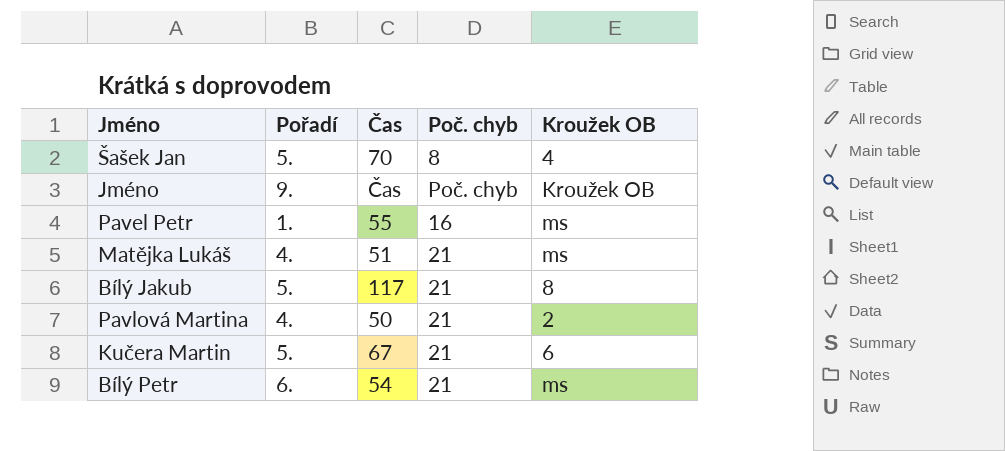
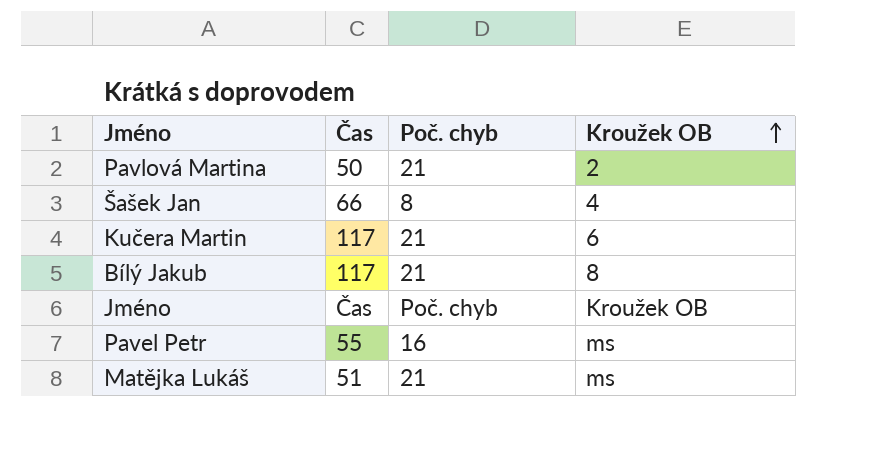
row order: none -> Kroužek OB ascending
column Pořadí | position: 2 -> none
row Bílý Petr: 6. | 54 | 21 | ms -> none
Šašek Jan | Čas: 70 -> 66
Kučera Martin | Čas: 67 -> 117

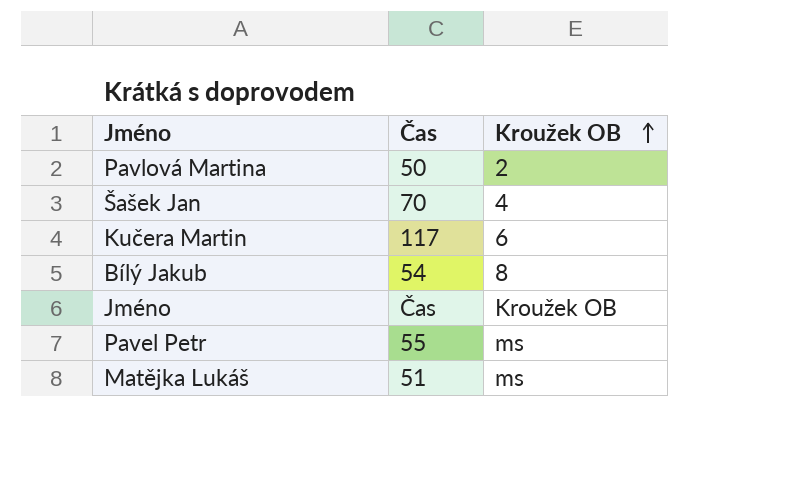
column Poč. chyb | position: 3 -> none
Šašek Jan | Čas: 66 -> 70
Bílý Jakub | Čas: 117 -> 54

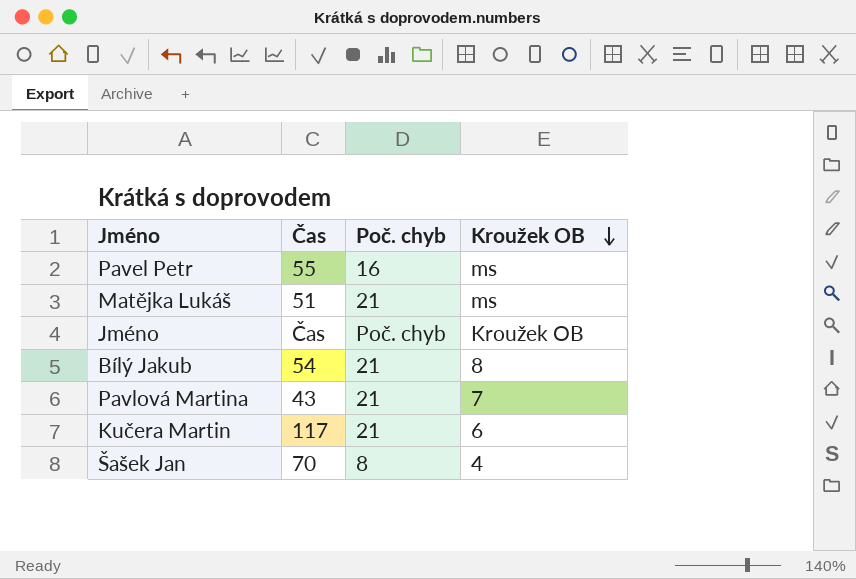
row order: Kroužek OB ascending -> Kroužek OB descending
column Poč. chyb | position: none -> 3
Pavlová Martina | Čas: 50 -> 43
Pavlová Martina | Kroužek OB: 2 -> 7

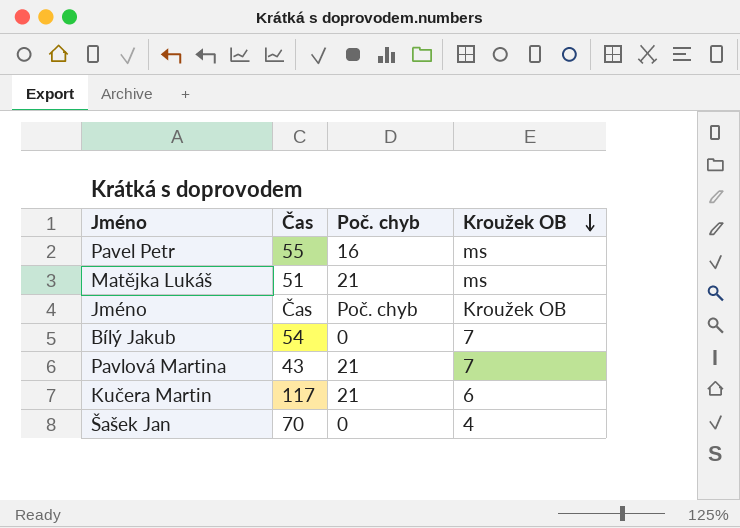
Bílý Jakub | Poč. chyb: 21 -> 0
Bílý Jakub | Kroužek OB: 8 -> 7
Šašek Jan | Poč. chyb: 8 -> 0

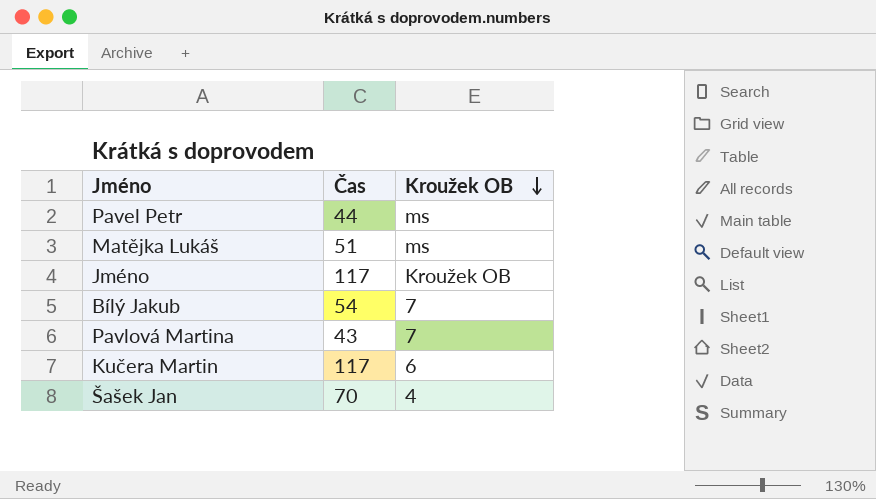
column Poč. chyb | position: 3 -> none
Pavel Petr | Čas: 55 -> 44
Jméno | Čas: Čas -> 117

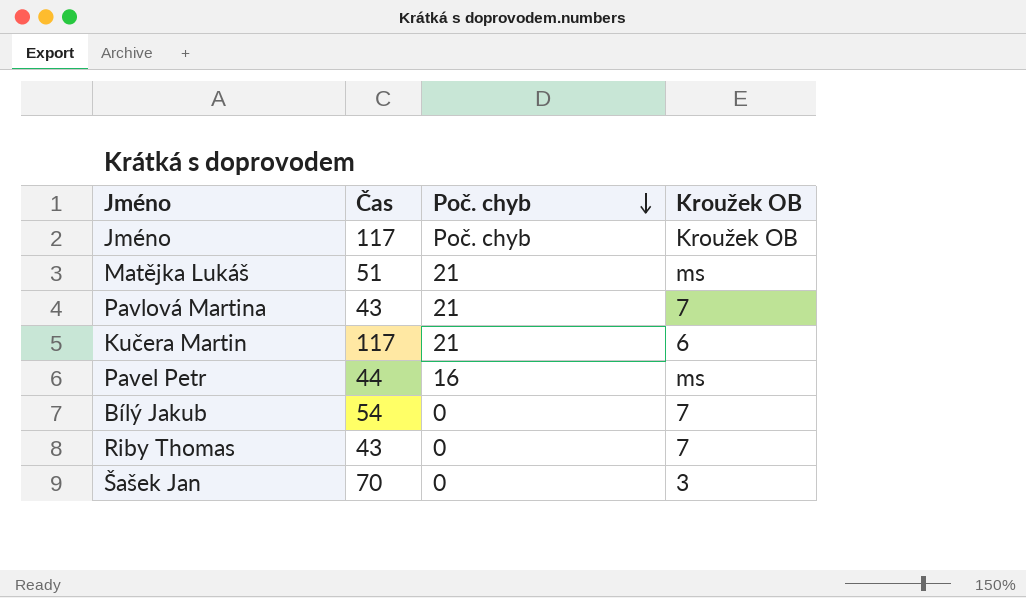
row order: Kroužek OB descending -> Poč. chyb descending
column Poč. chyb | position: none -> 3
row Riby Thomas: none -> 43 | 0 | 7
Šašek Jan | Kroužek OB: 4 -> 3

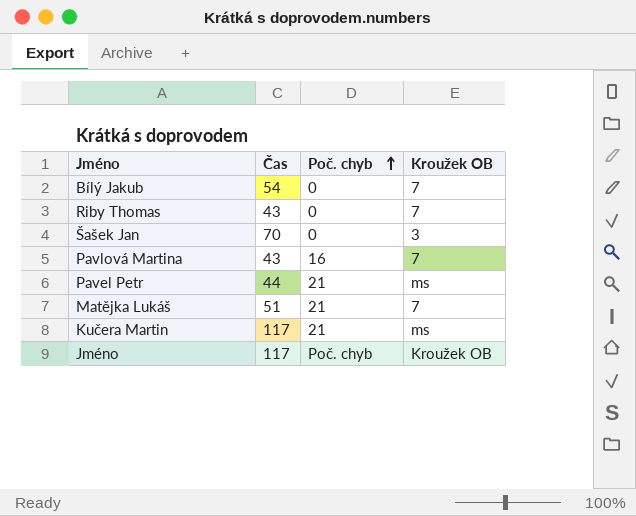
row order: Poč. chyb descending -> Poč. chyb ascending
Pavlová Martina | Poč. chyb: 21 -> 16
Pavel Petr | Poč. chyb: 16 -> 21
Matějka Lukáš | Kroužek OB: ms -> 7
Kučera Martin | Kroužek OB: 6 -> ms

